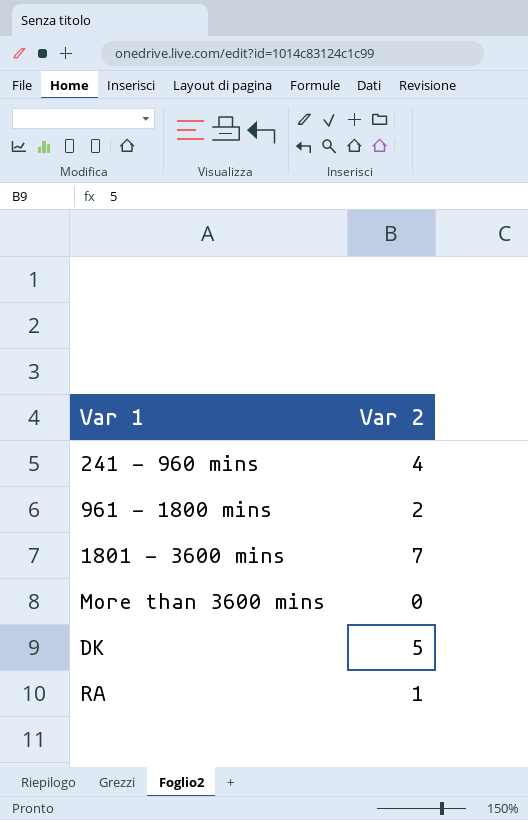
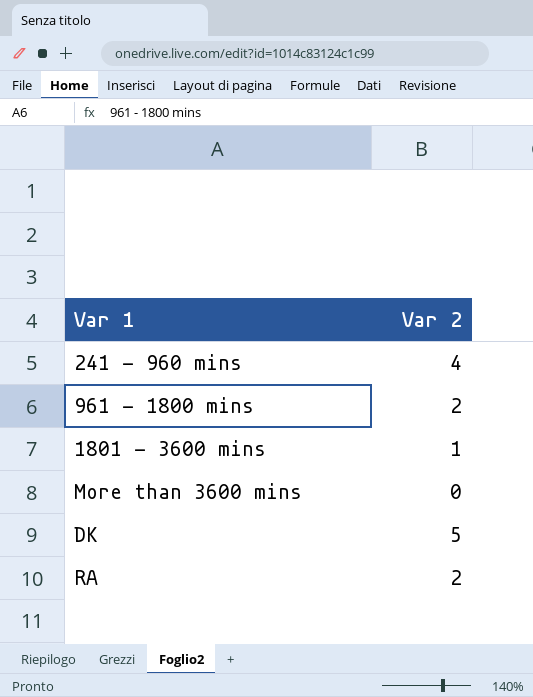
1801 - 3600 mins | Var 2: 7 -> 1
RA | Var 2: 1 -> 2

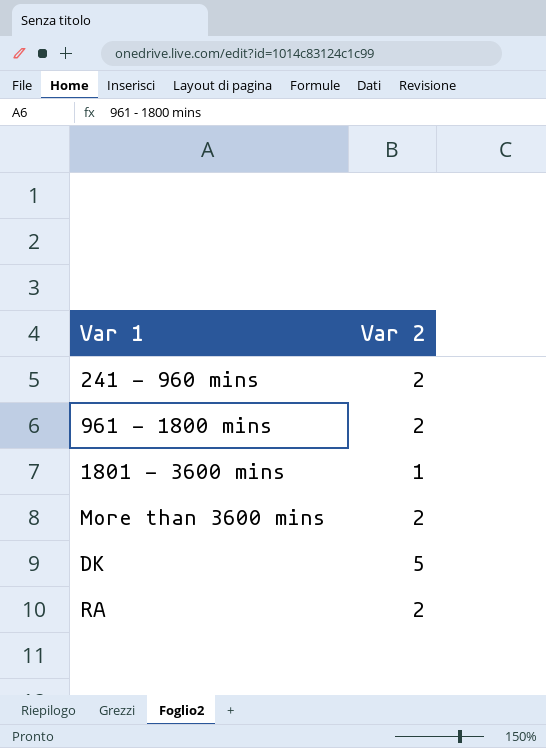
241 - 960 mins | Var 2: 4 -> 2
More than 3600 mins | Var 2: 0 -> 2

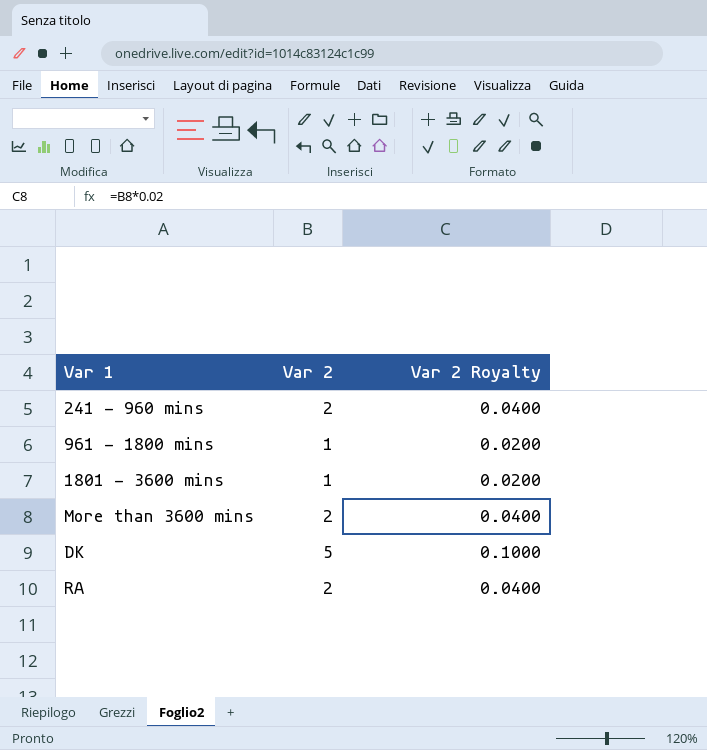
column Var 2 Royalty | formula: none -> [Var 2] * 0.02
961 - 1800 mins | Var 2: 2 -> 1

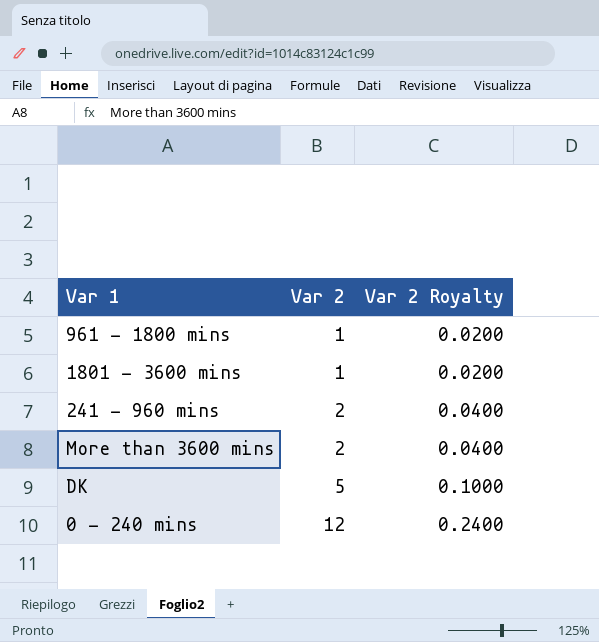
row order: none -> Var 2 ascending
row RA: 2 | 0.0400 -> none
row 0 - 240 mins: none -> 12 | 0.2400

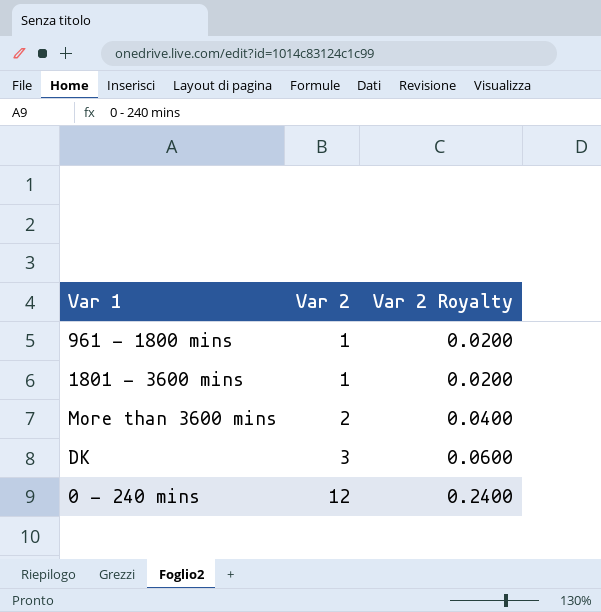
row 241 - 960 mins: 2 | 0.0400 -> none
DK | Var 2: 5 -> 3
DK | Var 2 Royalty: 0.1000 -> 0.0600

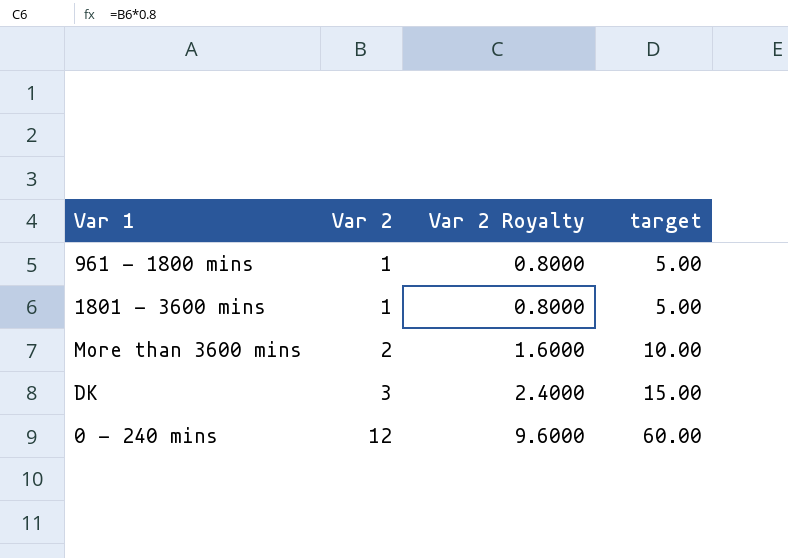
column Var 2 Royalty | formula: [Var 2] * 0.02 -> [Var 2] * 0.8
column target | formula: none -> [Var 2] * 5

